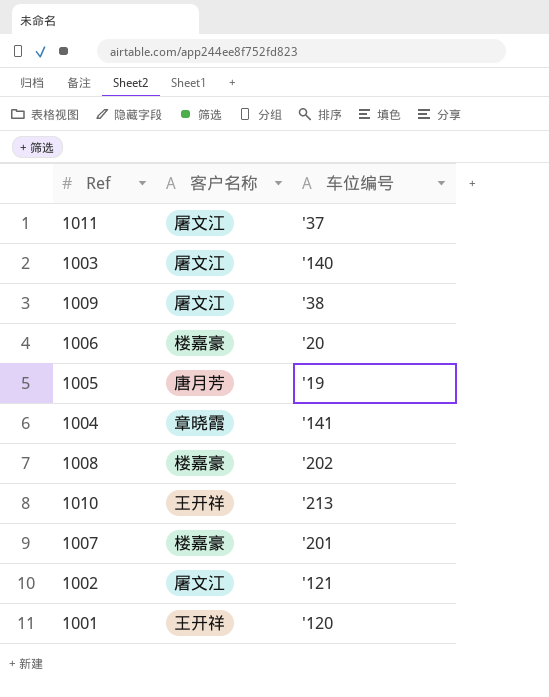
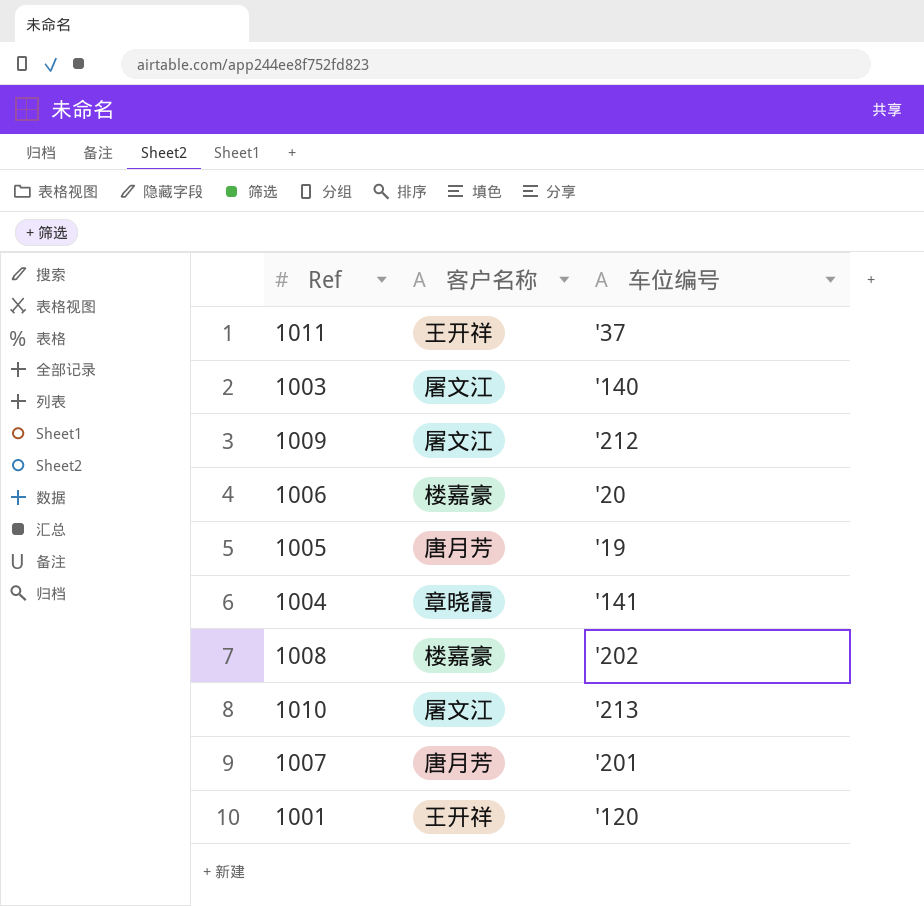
row 1002: 屠文江 | '121 -> none
1011 | 客户名称: 屠文江 -> 王开祥
1009 | 车位编号: '38 -> '212
1010 | 客户名称: 王开祥 -> 屠文江
1007 | 客户名称: 楼嘉豪 -> 唐月芳

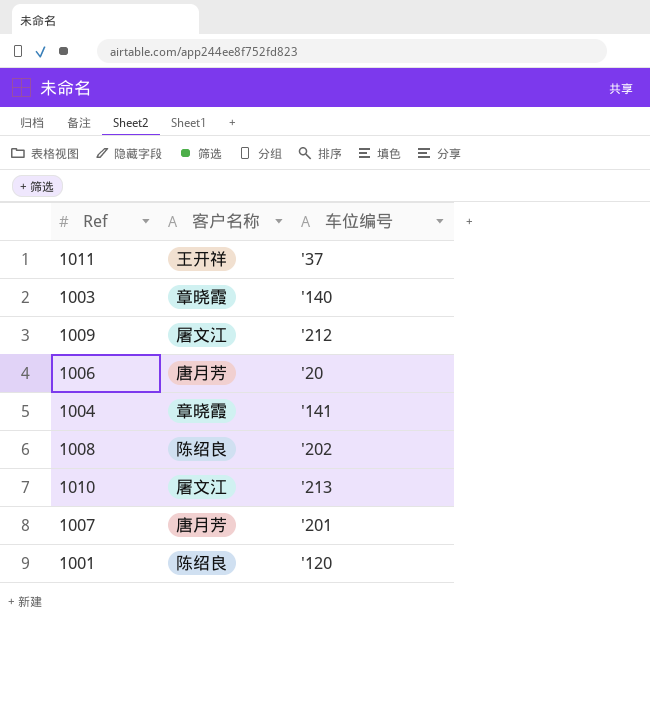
row 1005: 唐月芳 | '19 -> none
1003 | 客户名称: 屠文江 -> 章晓霞
1006 | 客户名称: 楼嘉豪 -> 唐月芳
1008 | 客户名称: 楼嘉豪 -> 陈绍良
1001 | 客户名称: 王开祥 -> 陈绍良

